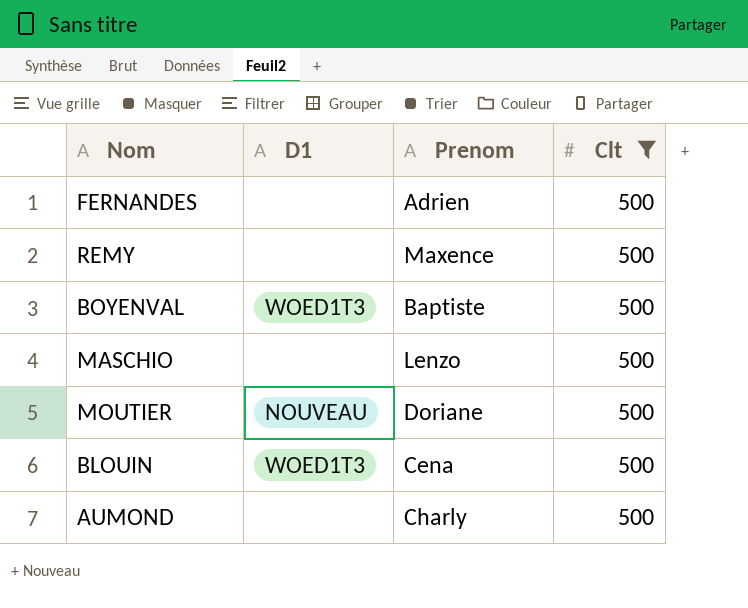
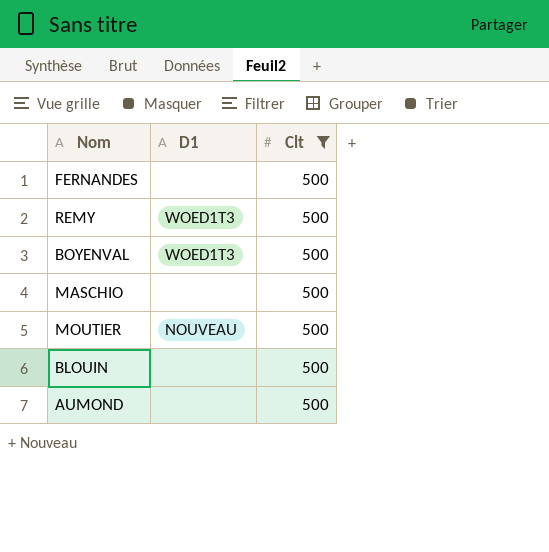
column Prenom | position: 3 -> none
REMY | D1: none -> WOED1T3
BLOUIN | D1: WOED1T3 -> none

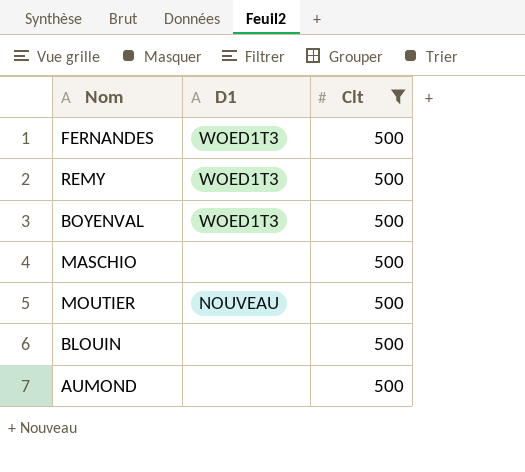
FERNANDES | D1: none -> WOED1T3

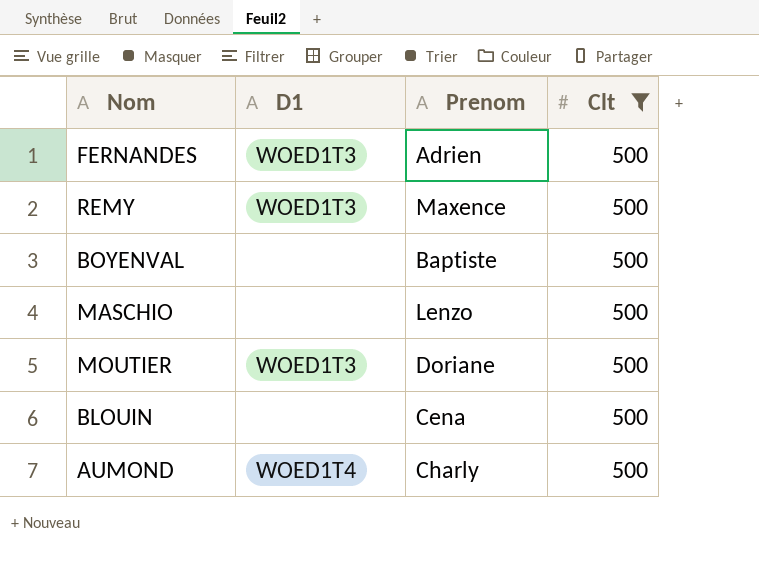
column Prenom | position: none -> 3
BOYENVAL | D1: WOED1T3 -> none
MOUTIER | D1: NOUVEAU -> WOED1T3
AUMOND | D1: none -> WOED1T4

